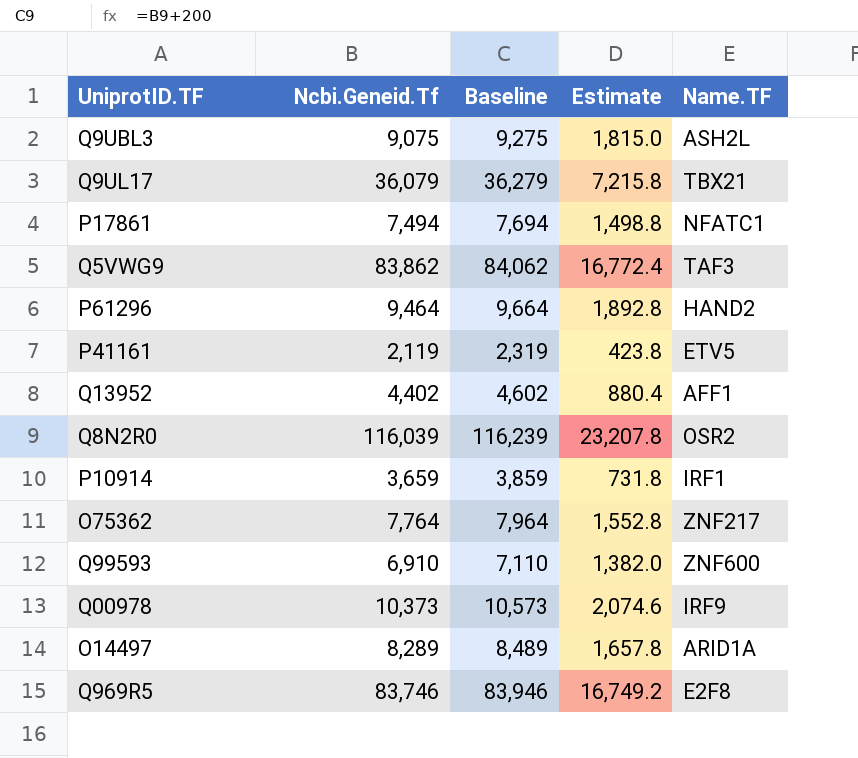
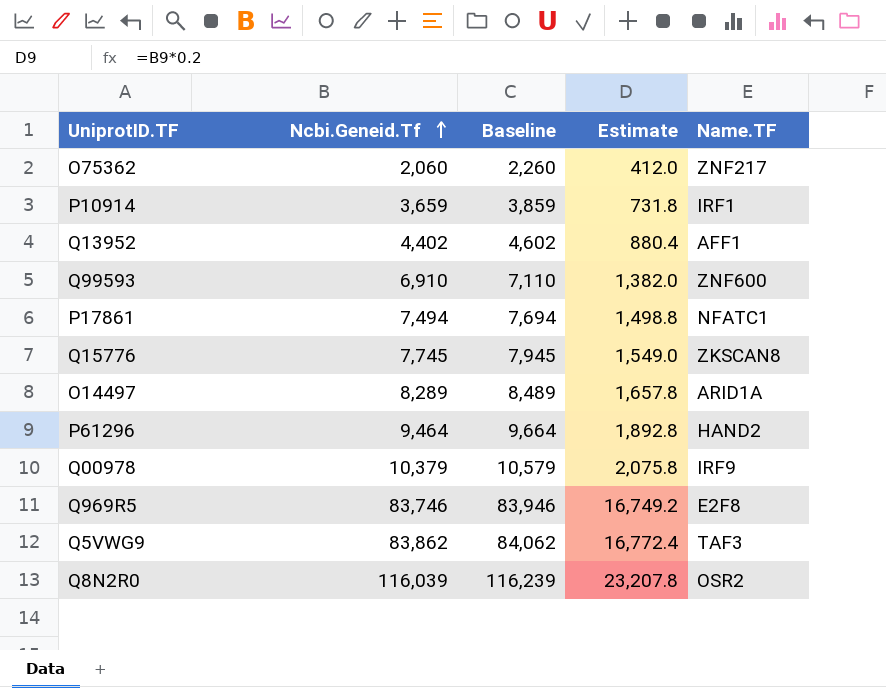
row order: none -> Ncbi.Geneid.Tf ascending
row Q9UBL3: 9,075 | 9,275 | 1,815.0 | ASH2L -> none
row Q9UL17: 36,079 | 36,279 | 7,215.8 | TBX21 -> none
row P41161: 2,119 | 2,319 | 423.8 | ETV5 -> none
O75362 | Ncbi.Geneid.Tf: 7,764 -> 2,060
O75362 | Baseline: 7,964 -> 2,260
O75362 | Estimate: 1,552.8 -> 412.0
row Q15776: none -> 7,745 | 7,945 | 1,549.0 | ZKSCAN8
Q00978 | Ncbi.Geneid.Tf: 10,373 -> 10,379
Q00978 | Baseline: 10,573 -> 10,579
Q00978 | Estimate: 2,074.6 -> 2,075.8

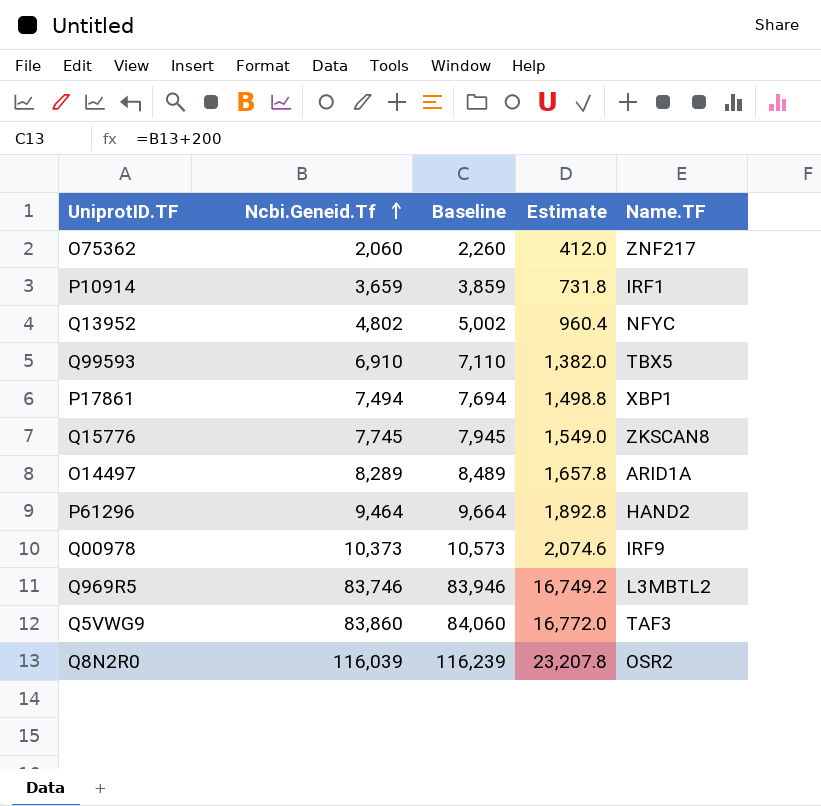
Q13952 | Ncbi.Geneid.Tf: 4,402 -> 4,802
Q13952 | Baseline: 4,602 -> 5,002
Q13952 | Estimate: 880.4 -> 960.4
Q13952 | Name.TF: AFF1 -> NFYC
Q99593 | Name.TF: ZNF600 -> TBX5
P17861 | Name.TF: NFATC1 -> XBP1
Q00978 | Ncbi.Geneid.Tf: 10,379 -> 10,373
Q00978 | Baseline: 10,579 -> 10,573
Q00978 | Estimate: 2,075.8 -> 2,074.6
Q969R5 | Name.TF: E2F8 -> L3MBTL2
Q5VWG9 | Ncbi.Geneid.Tf: 83,862 -> 83,860
Q5VWG9 | Baseline: 84,062 -> 84,060
Q5VWG9 | Estimate: 16,772.4 -> 16,772.0

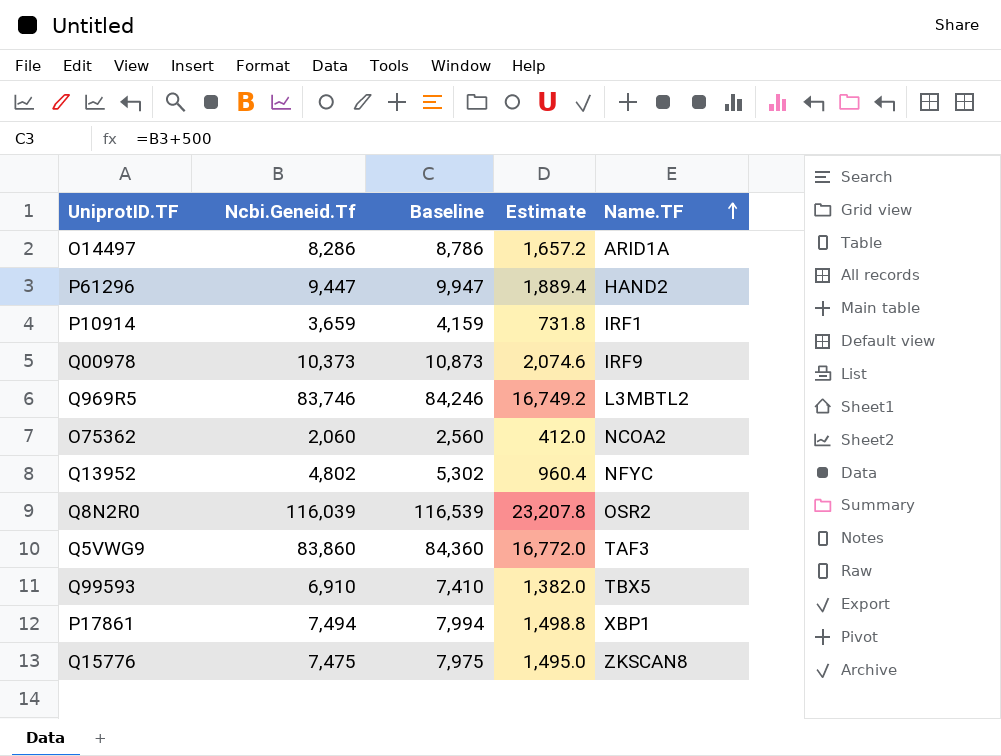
row order: Ncbi.Geneid.Tf ascending -> Name.TF ascending
column Baseline | formula: [Ncbi.Geneid.Tf] + 200 -> [Ncbi.Geneid.Tf] + 500
O14497 | Ncbi.Geneid.Tf: 8,289 -> 8,286
O14497 | Estimate: 1,657.8 -> 1,657.2
P61296 | Ncbi.Geneid.Tf: 9,464 -> 9,447
P61296 | Estimate: 1,892.8 -> 1,889.4
O75362 | Name.TF: ZNF217 -> NCOA2
Q15776 | Ncbi.Geneid.Tf: 7,745 -> 7,475
Q15776 | Estimate: 1,549.0 -> 1,495.0

